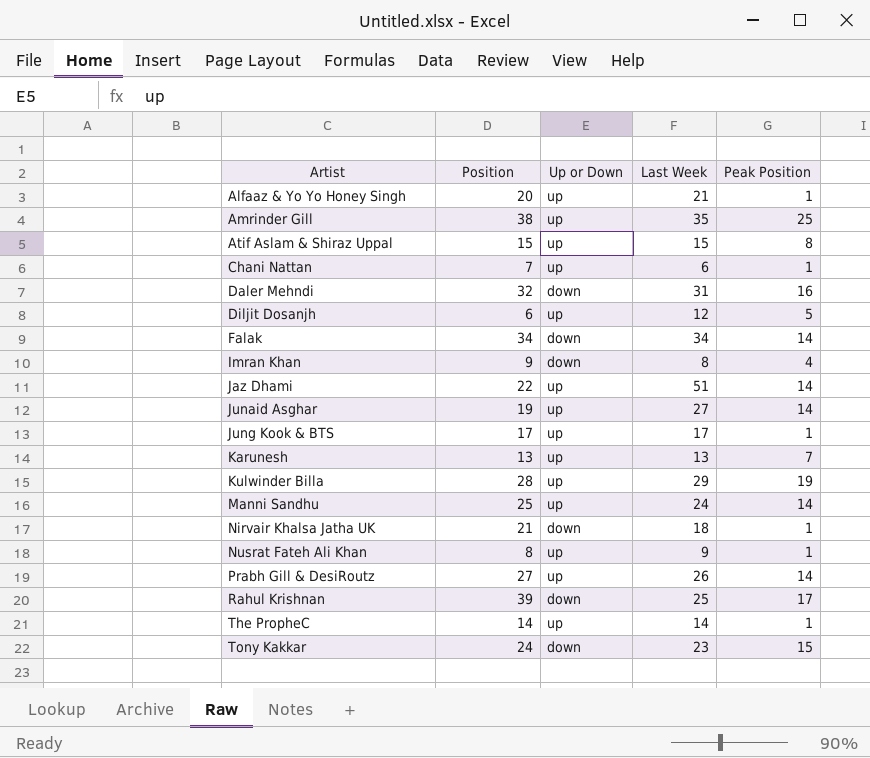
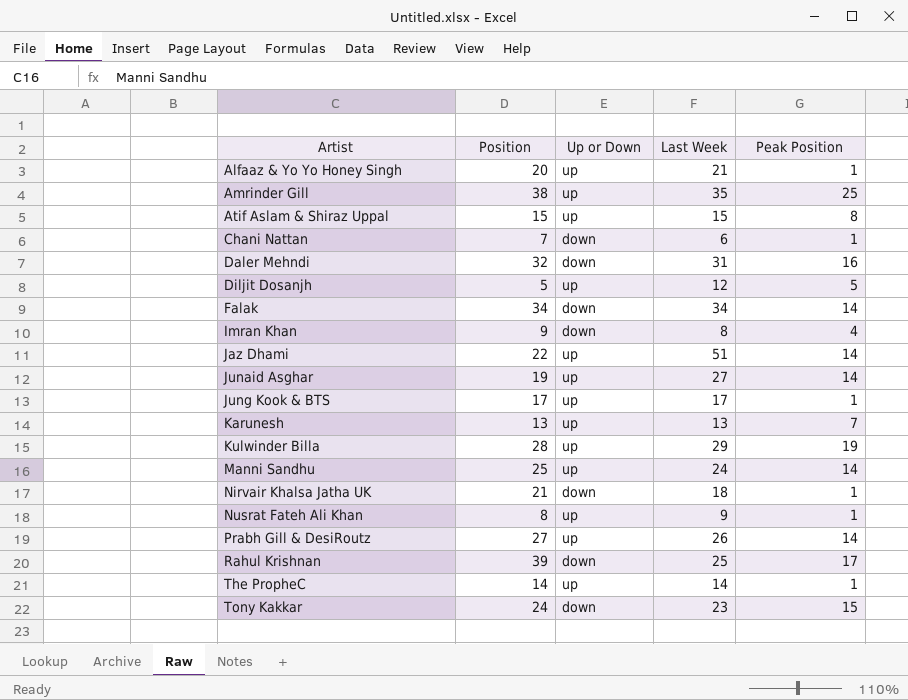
Chani Nattan | Up or Down: up -> down
Diljit Dosanjh | Position: 6 -> 5

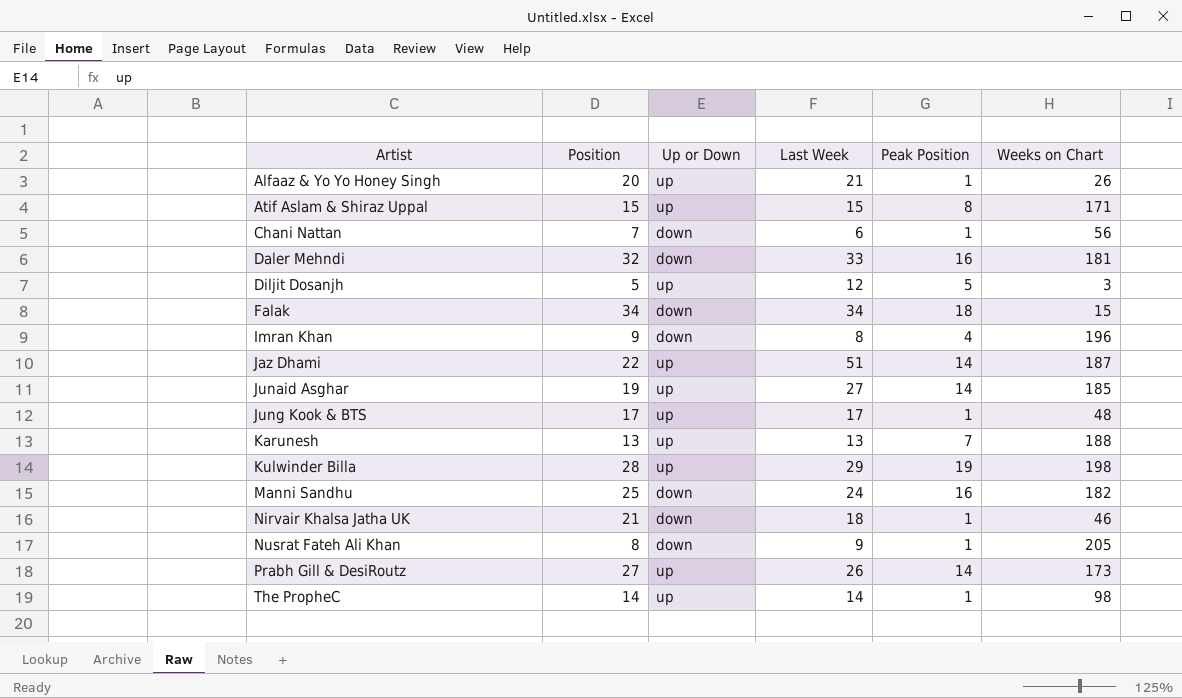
column Weeks on Chart | position: none -> 6
row Amrinder Gill: 38 | up | 35 | 25 -> none
row Rahul Krishnan: 39 | down | 25 | 17 -> none
row Tony Kakkar: 24 | down | 23 | 15 -> none
Daler Mehndi | Last Week: 31 -> 33
Falak | Peak Position: 14 -> 18
Manni Sandhu | Up or Down: up -> down
Manni Sandhu | Peak Position: 14 -> 16
Nusrat Fateh Ali Khan | Up or Down: up -> down

